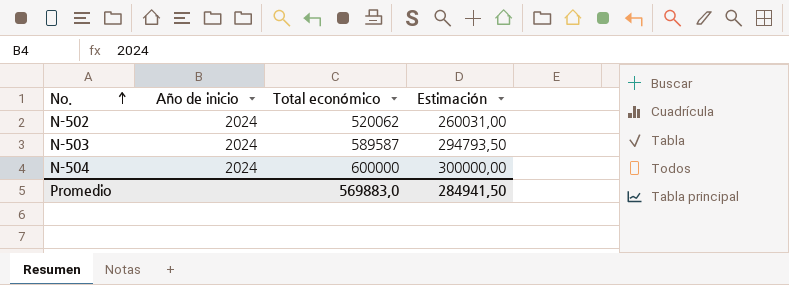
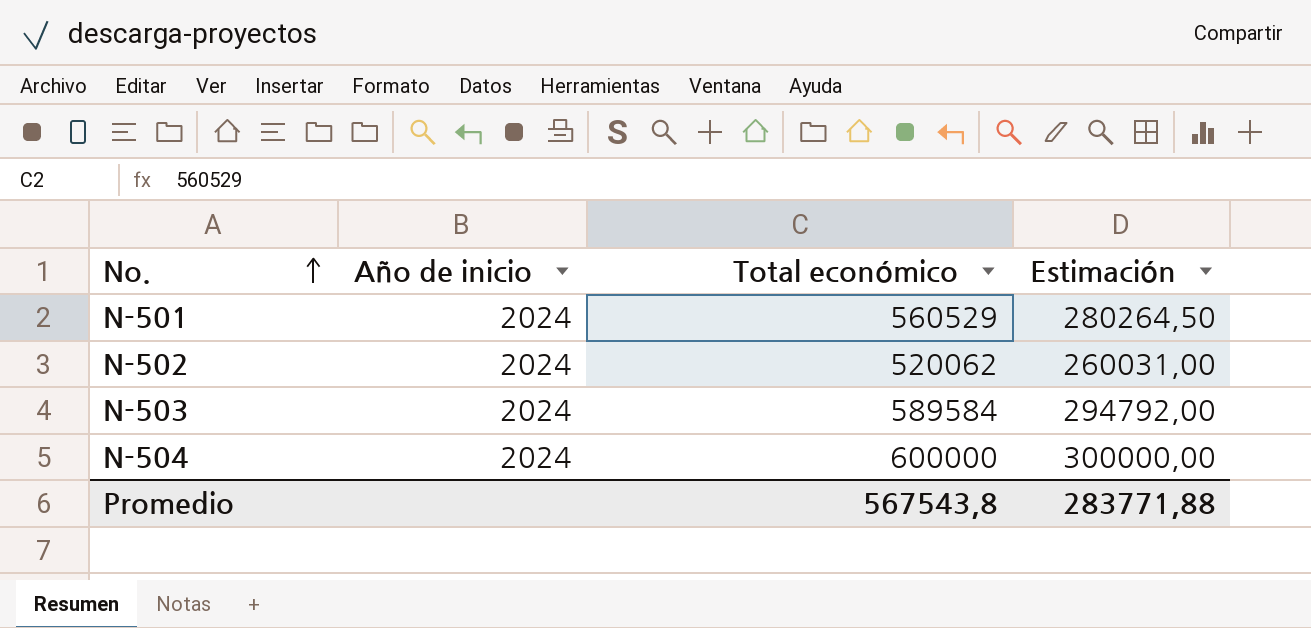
row N-501: none -> 2024 | 560529 | 280264,50
N-503 | Total económico: 589587 -> 589584
N-503 | Estimación: 294793,50 -> 294792,00
Promedio | Total económico: 569883,0 -> 567543,8
Promedio | Estimación: 284941,50 -> 283771,88

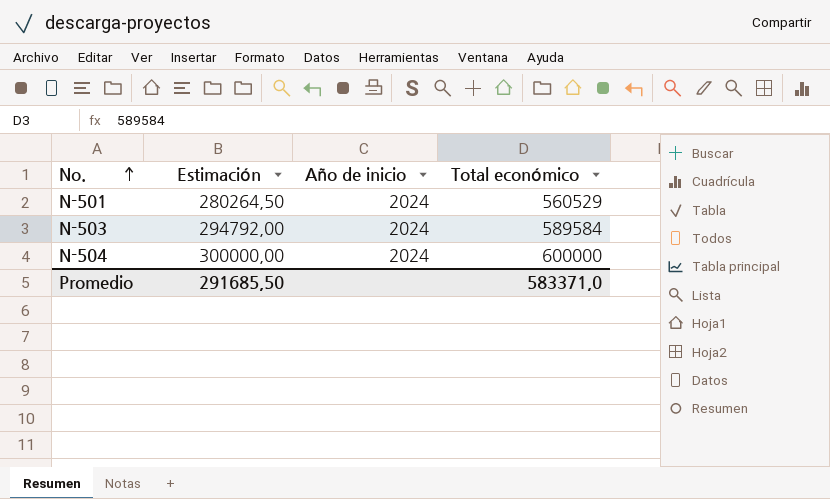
column Estimación | position: 4 -> 2
row N-502: 2024 | 520062 | 260031,00 -> none
Promedio | Estimación: 283771,88 -> 291685,50
Promedio | Total económico: 567543,8 -> 583371,0

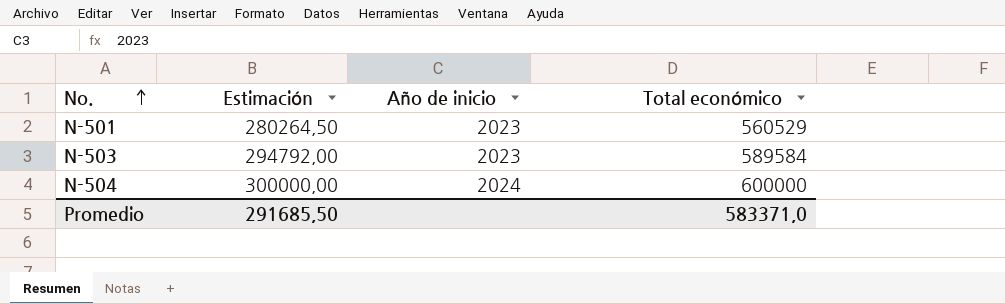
N-501 | Año de inicio: 2024 -> 2023
N-503 | Año de inicio: 2024 -> 2023

